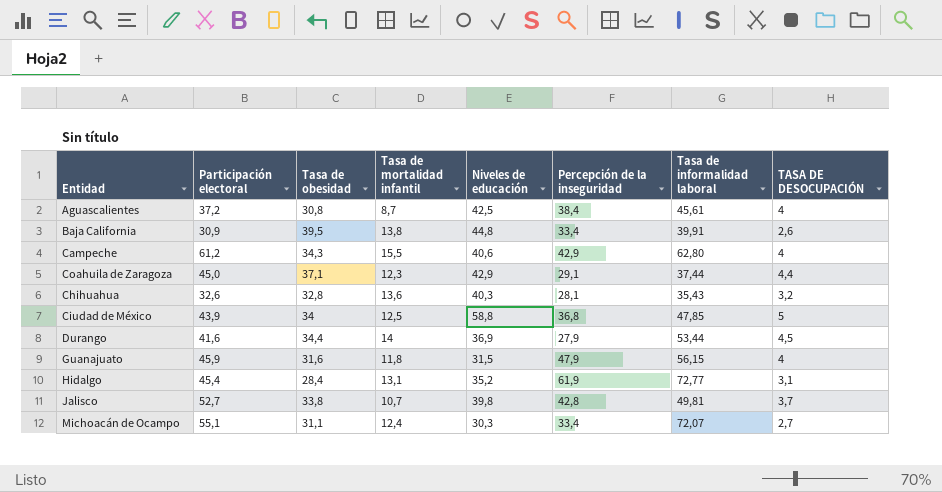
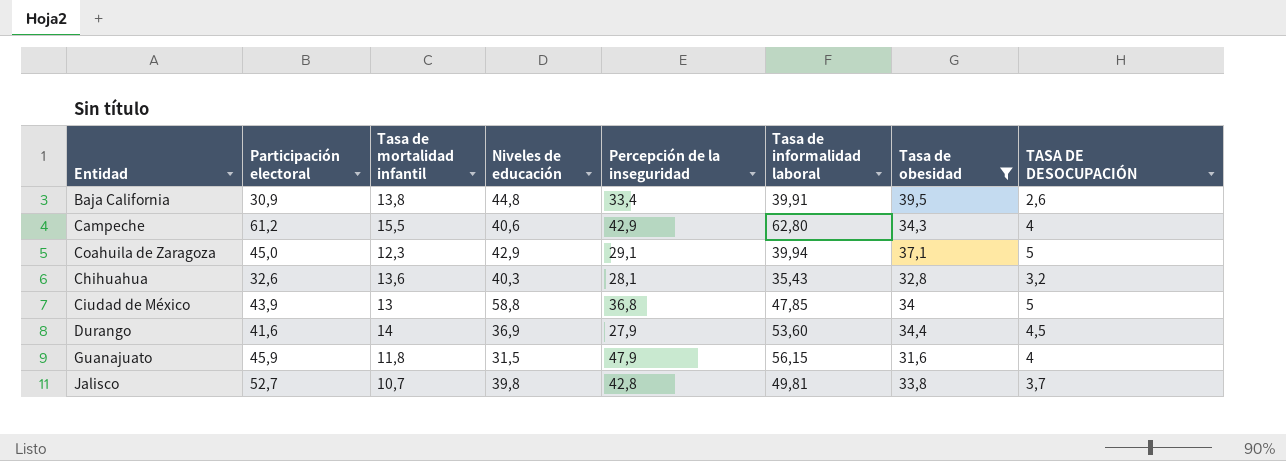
filter: none -> Tasa de obesidad >= 31,6
column Tasa de obesidad | position: 3 -> 7
Coahuila de Zaragoza | Tasa de informalidad laboral: 37,44 -> 39,94
Coahuila de Zaragoza | TASA DE DESOCUPACIÓN: 4,4 -> 5
Ciudad de México | Tasa de mortalidad infantil: 12,5 -> 13
Durango | Tasa de informalidad laboral: 53,44 -> 53,60

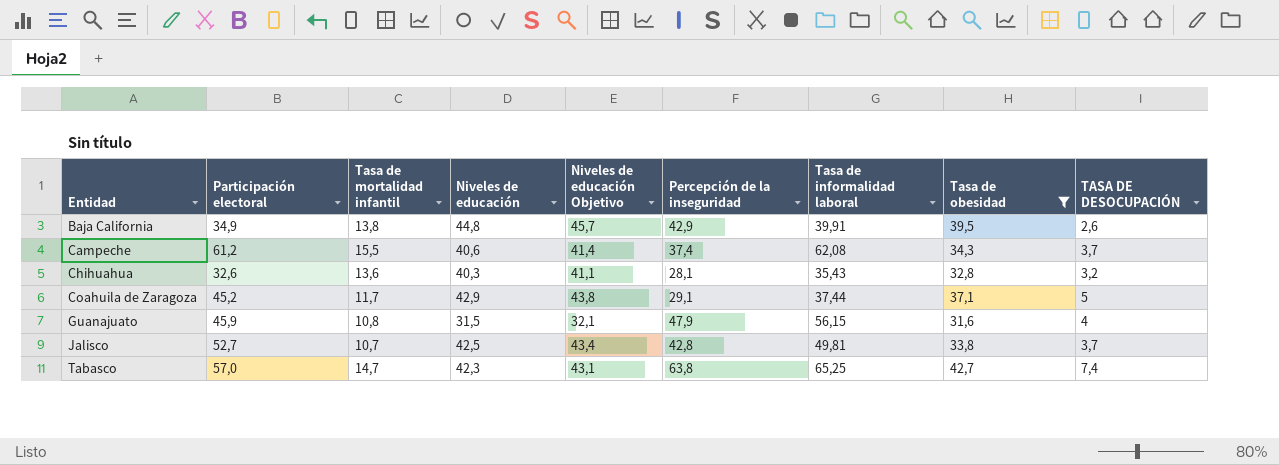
row order: none -> Entidad ascending
column Niveles de educación Objetivo | formula: none -> [Niveles de educación] * 1,02
row Ciudad de México: 43,9 | 13 | 58,8 | 36,8 | 47,85 | 34 | 5 -> none
row Durango: 41,6 | 14 | 36,9 | 27,9 | 53,60 | 34,4 | 4,5 -> none
Baja California | Participación electoral: 30,9 -> 34,9
Baja California | Percepción de la inseguridad: 33,4 -> 42,9
Campeche | Percepción de la inseguridad: 42,9 -> 37,4
Campeche | Tasa de informalidad laboral: 62,80 -> 62,08
Campeche | TASA DE DESOCUPACIÓN: 4 -> 3,7
Coahuila de Zaragoza | Participación electoral: 45,0 -> 45,2
Coahuila de Zaragoza | Tasa de mortalidad infantil: 12,3 -> 11,7
Coahuila de Zaragoza | Tasa de informalidad laboral: 39,94 -> 37,44
Guanajuato | Tasa de mortalidad infantil: 11,8 -> 10,8
Jalisco | Niveles de educación: 39,8 -> 42,5
row Tabasco: none -> 57,0 | 14,7 | 42,3 | 43,1 | 63,8 | 65,25 | 42,7 | 7,4

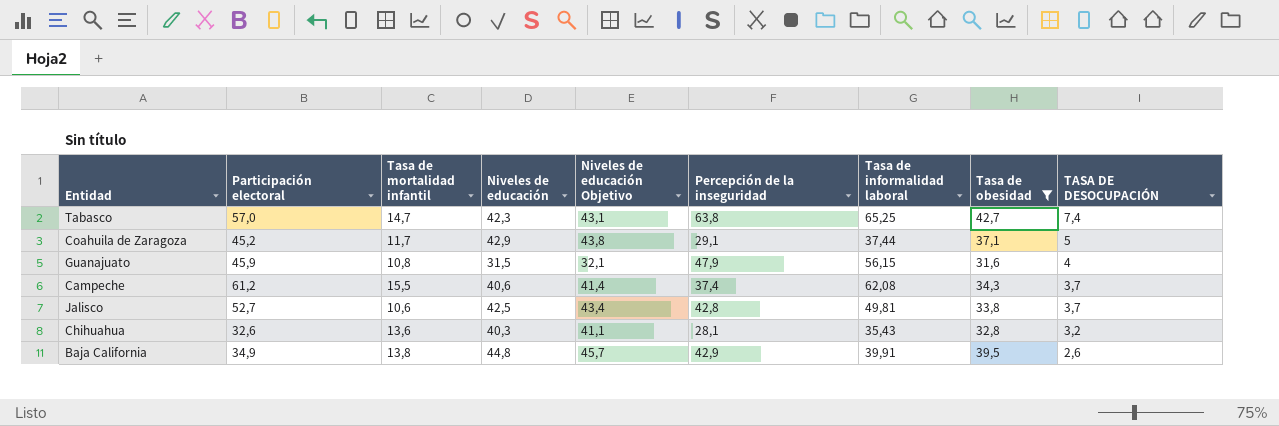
row order: Entidad ascending -> TASA DE DESOCUPACIÓN descending
Jalisco | Tasa de mortalidad infantil: 10,7 -> 10,6

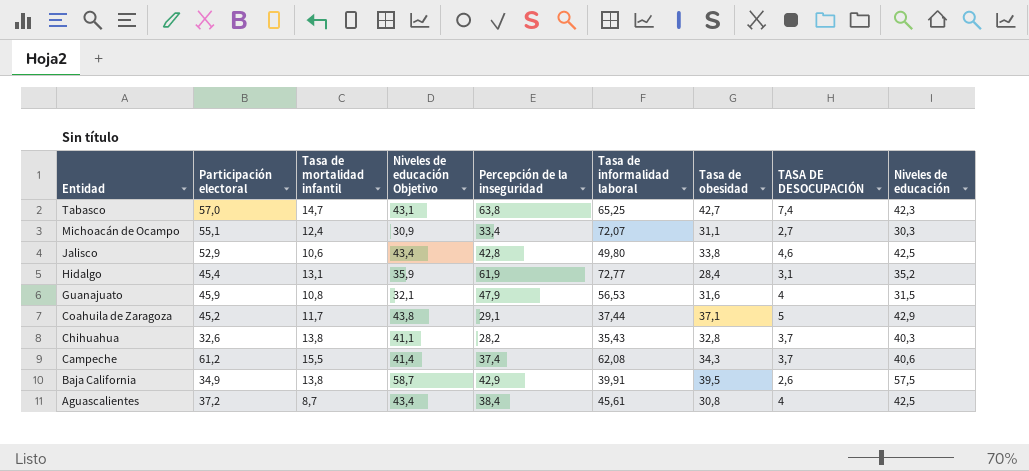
filter: Tasa de obesidad >= 31,6 -> none
row order: TASA DE DESOCUPACIÓN descending -> Entidad descending
column Niveles de educación | position: 4 -> 9
Jalisco | Participación electoral: 52,7 -> 52,9
Jalisco | Tasa de informalidad laboral: 49,81 -> 49,80
Jalisco | TASA DE DESOCUPACIÓN: 3,7 -> 4,6
Guanajuato | Tasa de informalidad laboral: 56,15 -> 56,53
Chihuahua | Tasa de mortalidad infantil: 13,6 -> 13,8
Chihuahua | Percepción de la inseguridad: 28,1 -> 28,2
Chihuahua | TASA DE DESOCUPACIÓN: 3,2 -> 3,7
Baja California | Niveles de educación Objetivo: 45,7 -> 58,7
Baja California | Niveles de educación: 44,8 -> 57,5

